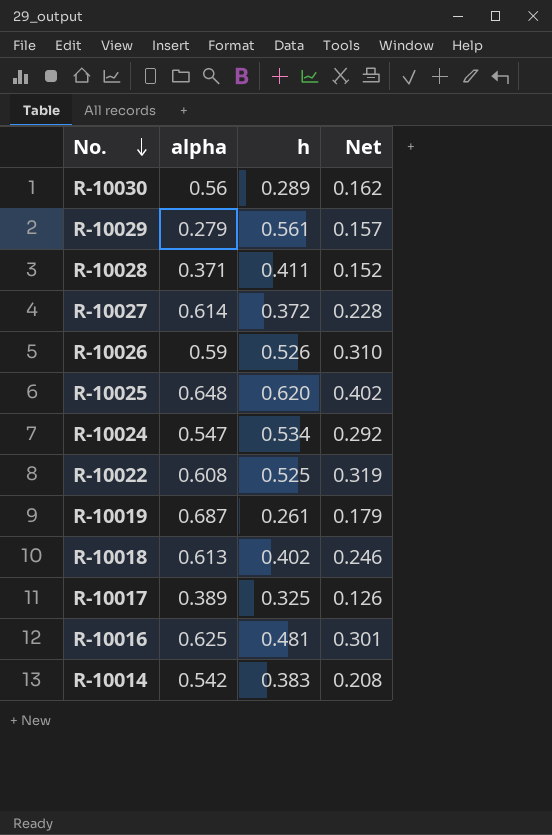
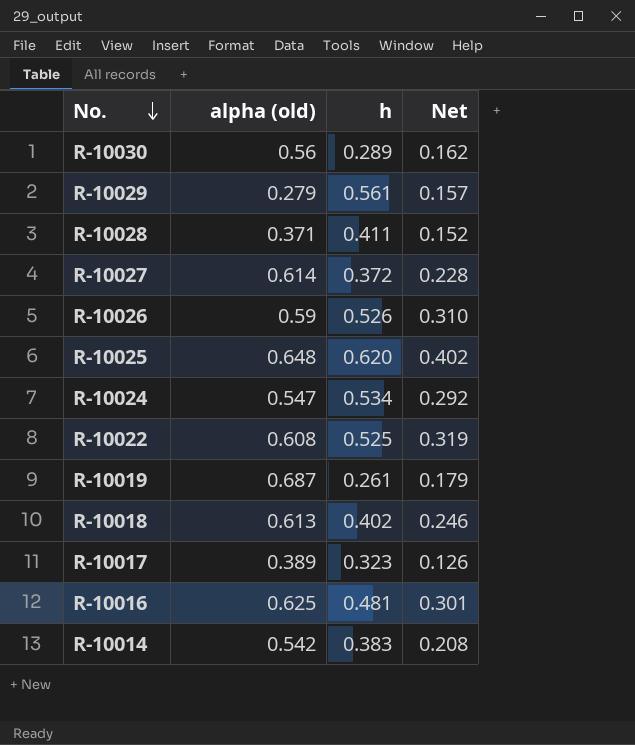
column name: alpha -> alpha (old)
R-10017 | h: 0.325 -> 0.323

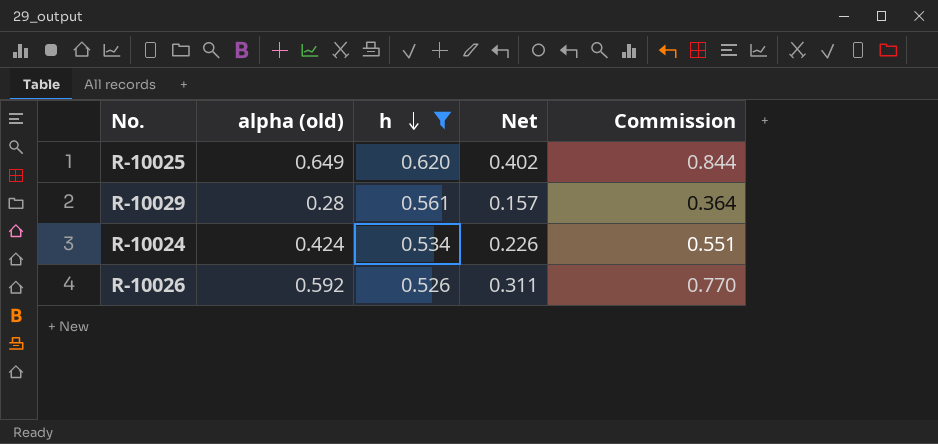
filter: none -> h >= 0.526
row order: No. descending -> h descending
column Commission | formula: none -> [alpha (old)] * 1.3
R-10025 | alpha (old): 0.648 -> 0.649
R-10029 | alpha (old): 0.279 -> 0.28
R-10024 | alpha (old): 0.547 -> 0.424
R-10024 | Net: 0.292 -> 0.226
R-10026 | alpha (old): 0.59 -> 0.592
R-10026 | Net: 0.310 -> 0.311

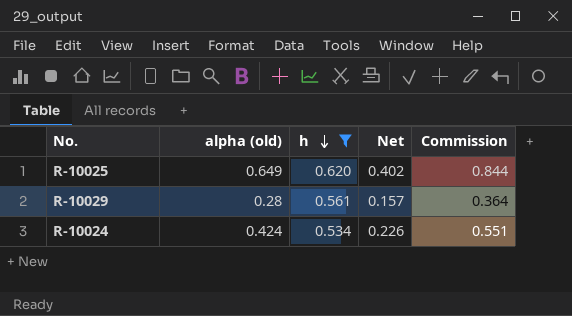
row R-10026: 0.592 | 0.526 | 0.311 | 0.770 -> none

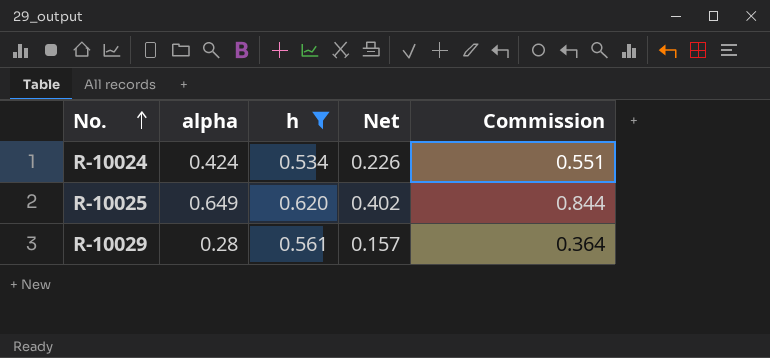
row order: h descending -> No. ascending
column name: alpha (old) -> alpha

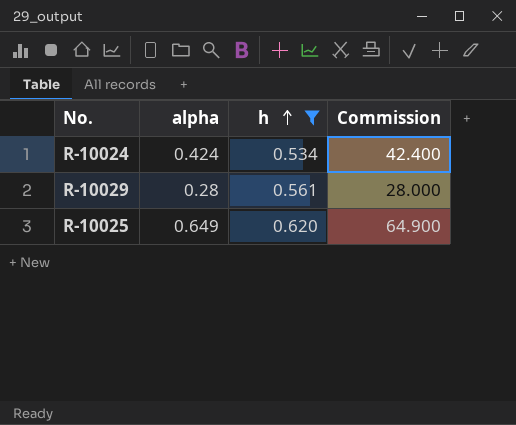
row order: No. ascending -> h ascending
column Net | formula: [alpha] * [h] -> none
column Commission | formula: [alpha] * 1.3 -> [alpha] * 100

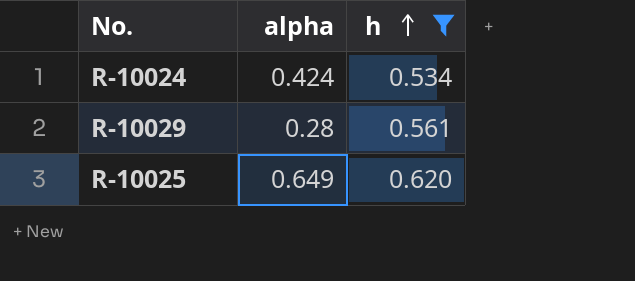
column Commission | formula: [alpha] * 100 -> none

